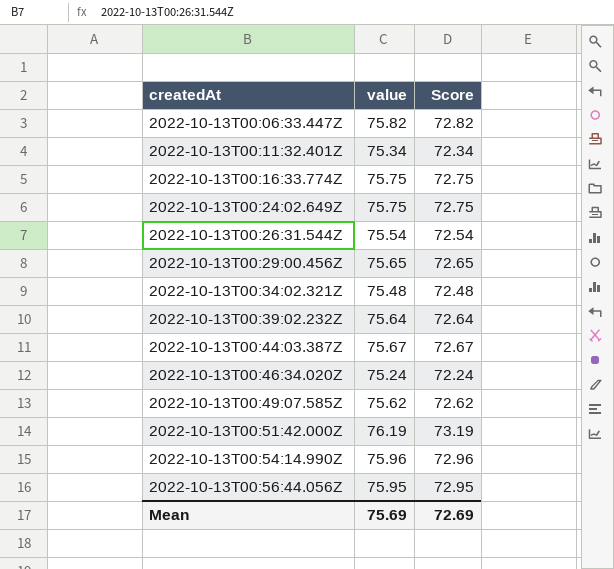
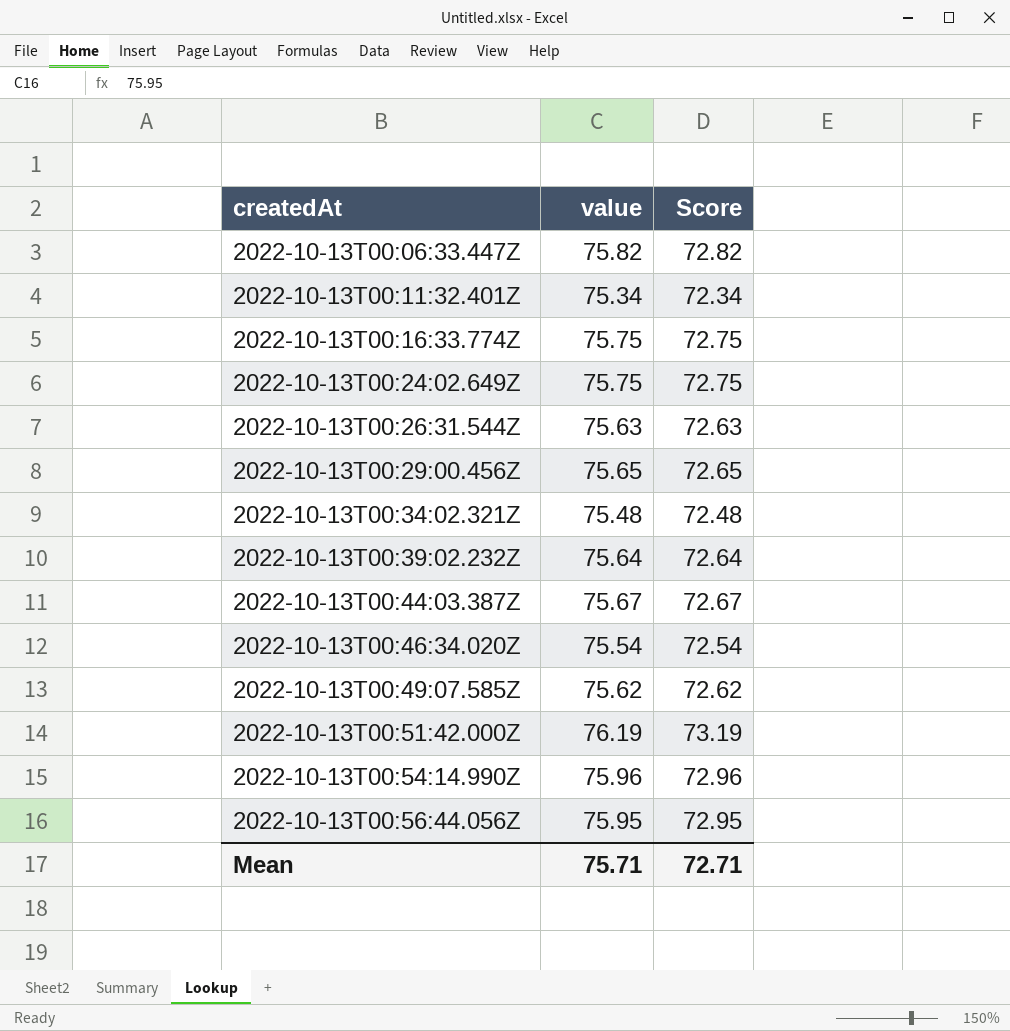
2022-10-13T00:26:31.544Z | value: 75.54 -> 75.63
2022-10-13T00:26:31.544Z | Score: 72.54 -> 72.63
2022-10-13T00:46:34.020Z | value: 75.24 -> 75.54
2022-10-13T00:46:34.020Z | Score: 72.24 -> 72.54
Mean | value: 75.69 -> 75.71
Mean | Score: 72.69 -> 72.71

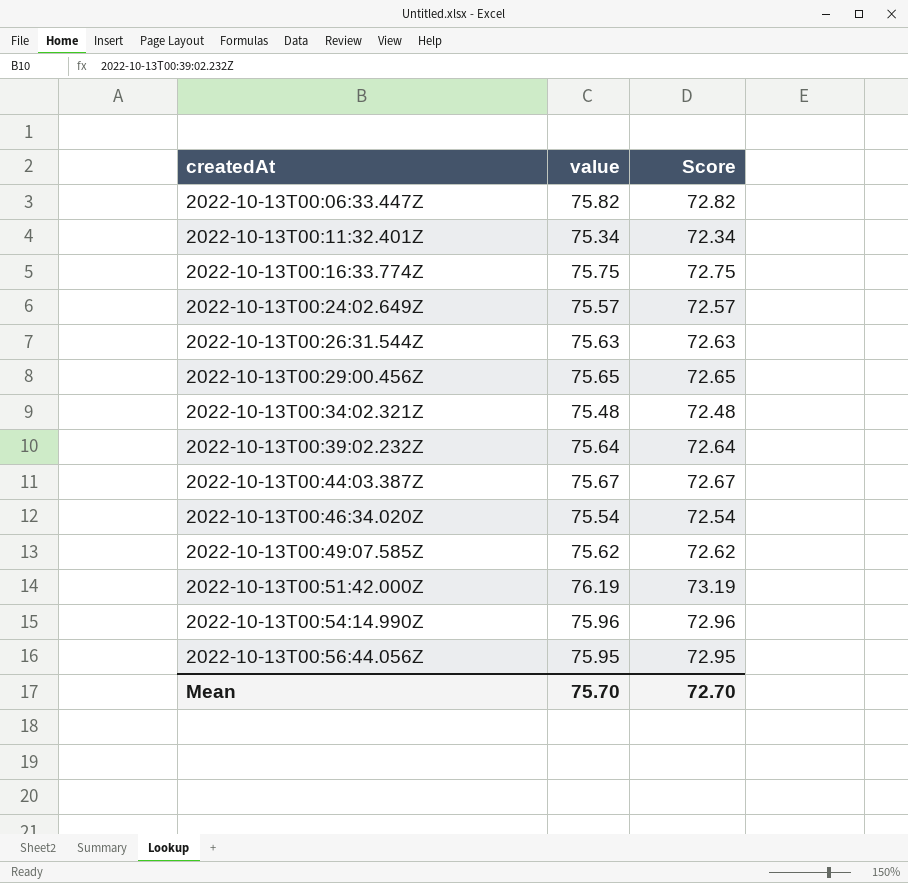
2022-10-13T00:24:02.649Z | value: 75.75 -> 75.57
2022-10-13T00:24:02.649Z | Score: 72.75 -> 72.57
Mean | value: 75.71 -> 75.70
Mean | Score: 72.71 -> 72.70

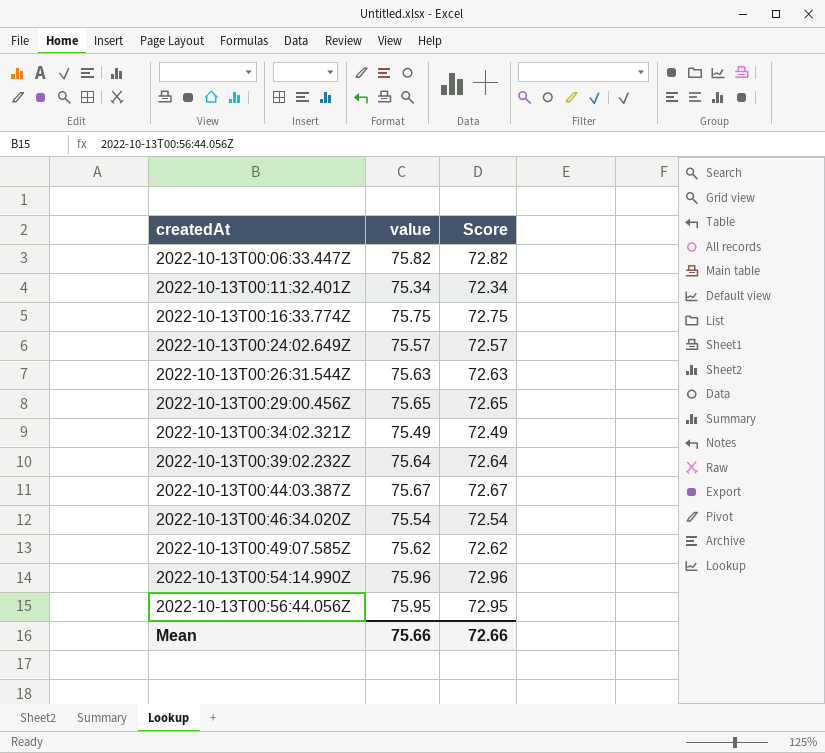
row 2022-10-13T00:51:42.000Z: 76.19 | 73.19 -> none
2022-10-13T00:34:02.321Z | value: 75.48 -> 75.49
2022-10-13T00:34:02.321Z | Score: 72.48 -> 72.49
Mean | value: 75.70 -> 75.66
Mean | Score: 72.70 -> 72.66

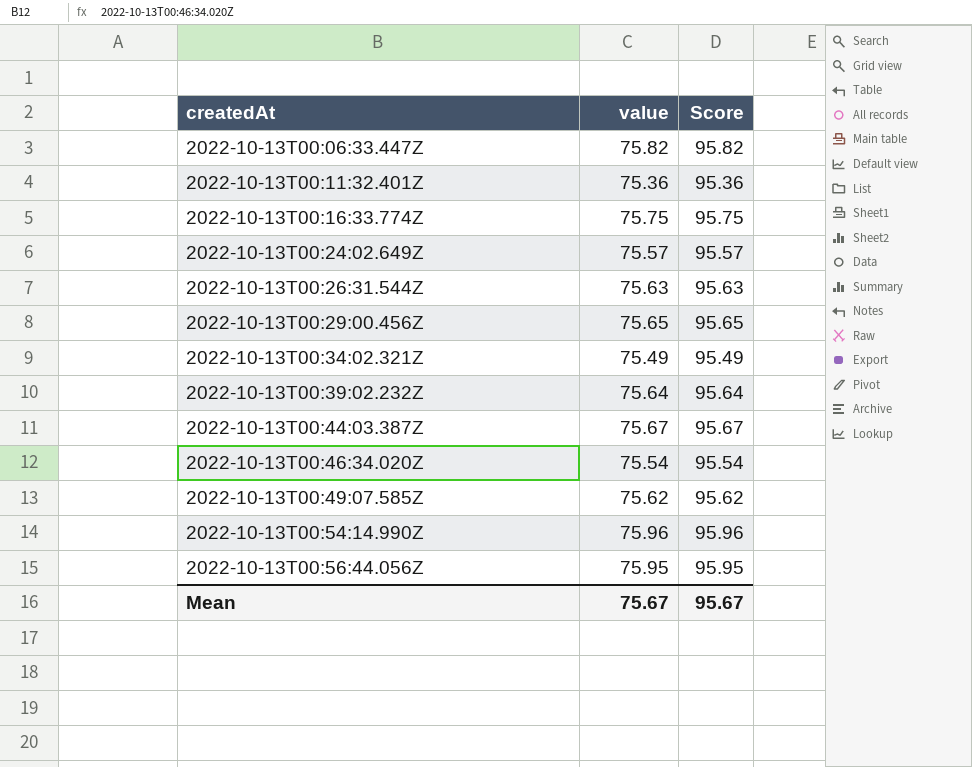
column Score | formula: [value] - 3 -> [value] + 20
2022-10-13T00:11:32.401Z | value: 75.34 -> 75.36
Mean | value: 75.66 -> 75.67
Mean | Score: 72.66 -> 95.67

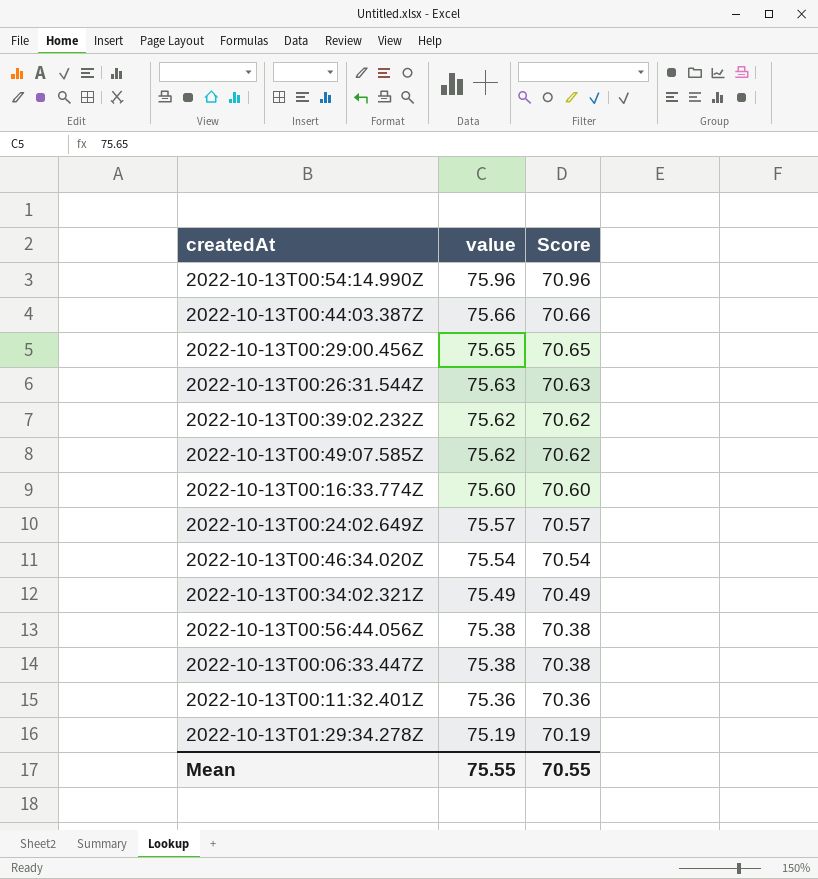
row order: createdAt ascending -> value descending
column Score | formula: [value] + 20 -> [value] - 5
2022-10-13T00:44:03.387Z | value: 75.67 -> 75.66
2022-10-13T00:39:02.232Z | value: 75.64 -> 75.62
2022-10-13T00:16:33.774Z | value: 75.75 -> 75.60
2022-10-13T00:56:44.056Z | value: 75.95 -> 75.38
2022-10-13T00:06:33.447Z | value: 75.82 -> 75.38
row 2022-10-13T01:29:34.278Z: none -> 75.19 | 70.19
Mean | value: 75.67 -> 75.55
Mean | Score: 95.67 -> 70.55

